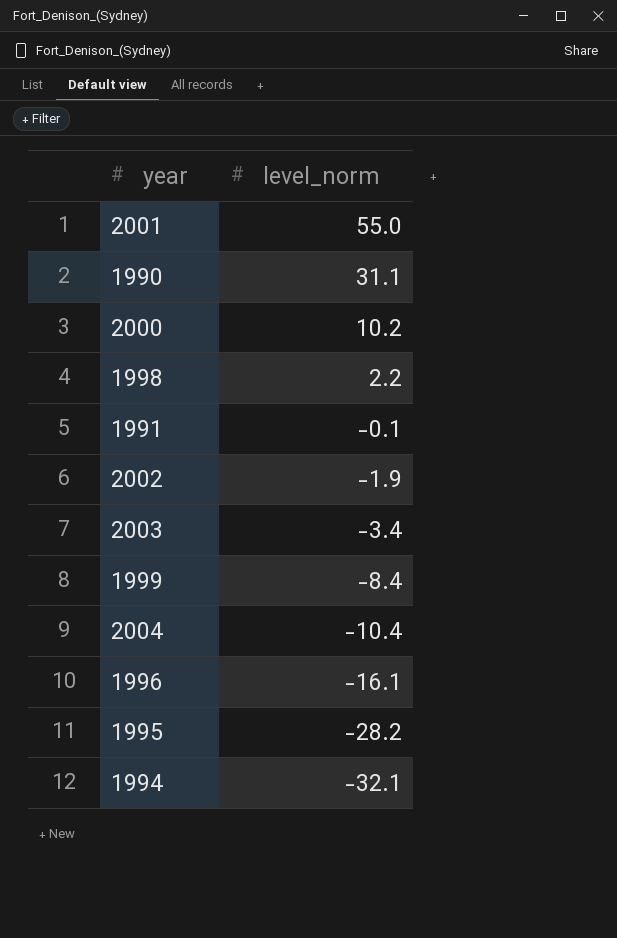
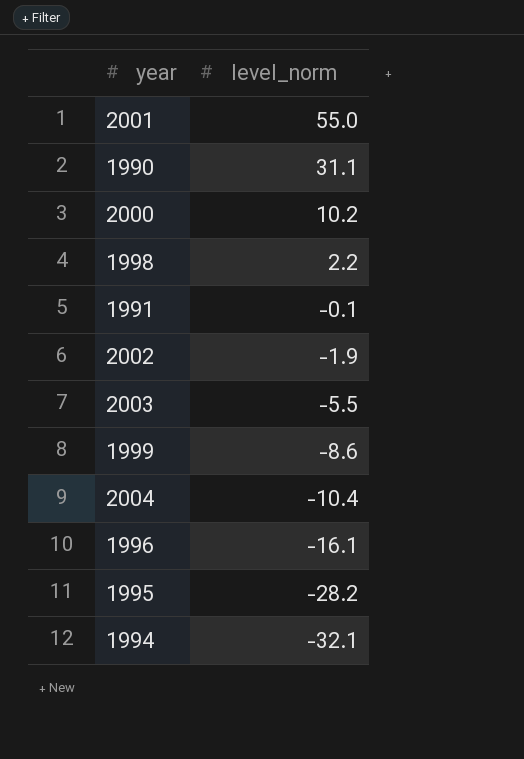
2003 | level_norm: -3.4 -> -5.5
1999 | level_norm: -8.4 -> -8.6

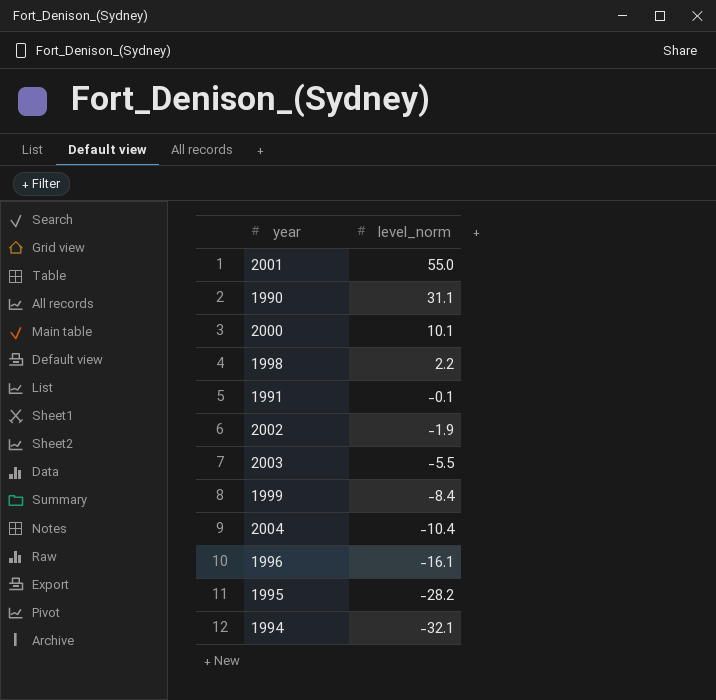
2000 | level_norm: 10.2 -> 10.1
1999 | level_norm: -8.6 -> -8.4

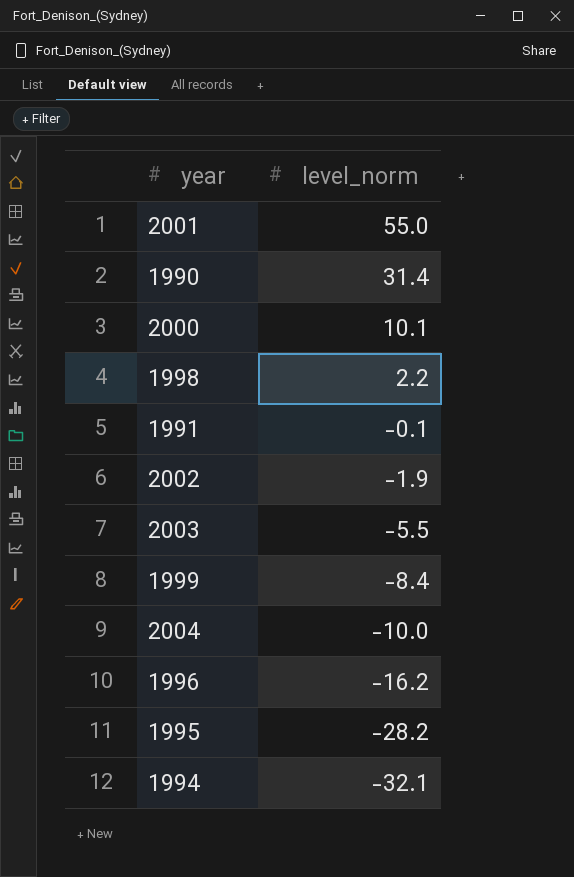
1990 | level_norm: 31.1 -> 31.4
2004 | level_norm: -10.4 -> -10.0
1996 | level_norm: -16.1 -> -16.2

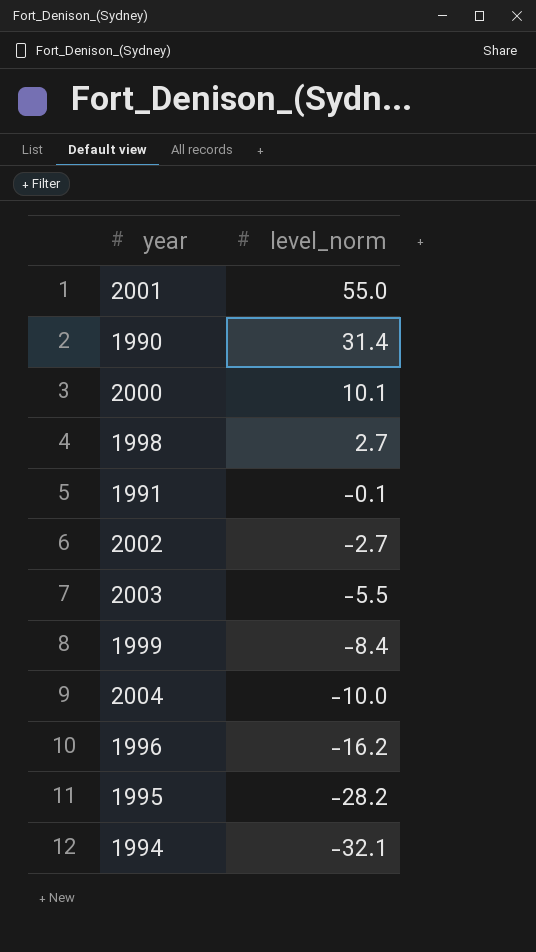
1998 | level_norm: 2.2 -> 2.7
2002 | level_norm: -1.9 -> -2.7

